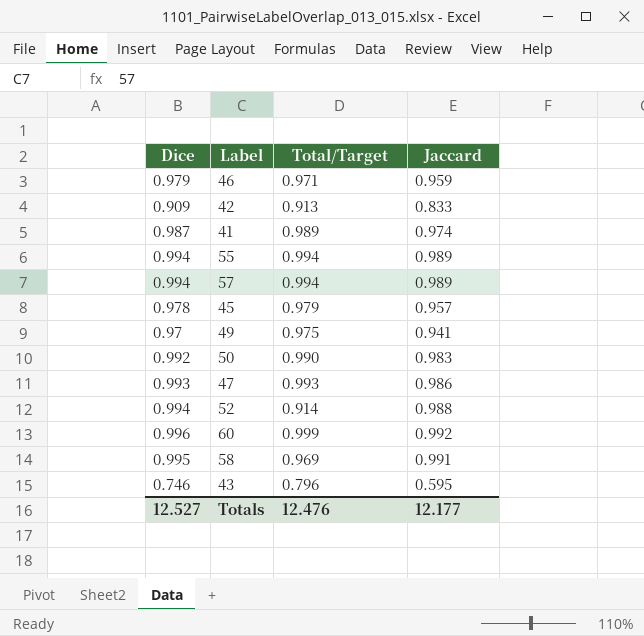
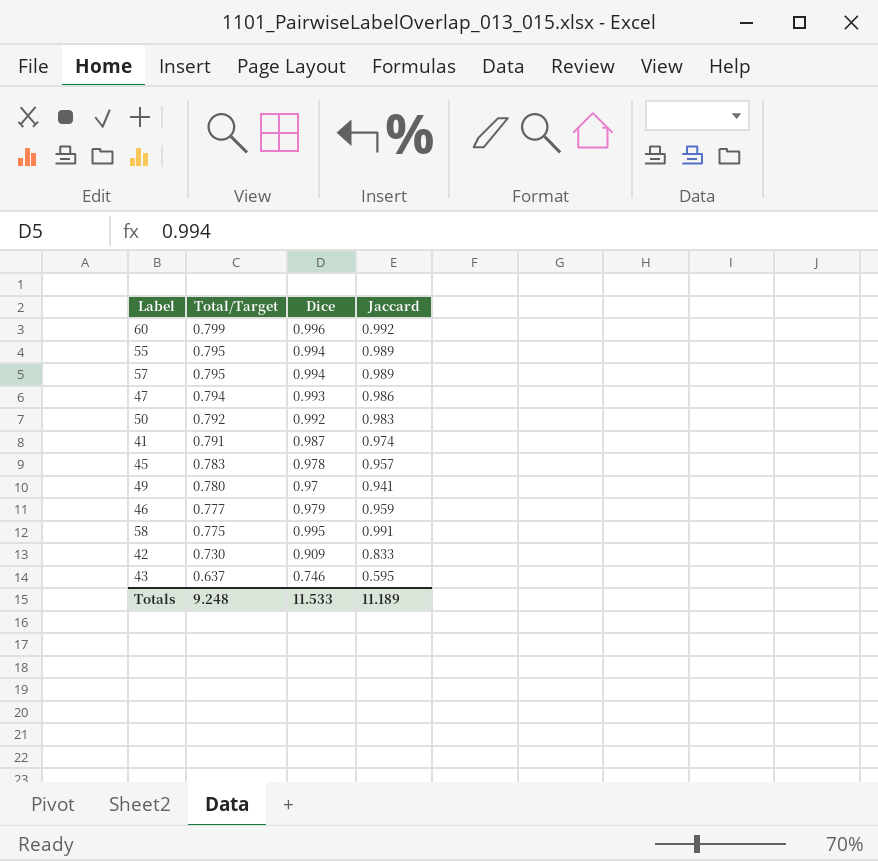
row order: none -> Total/Target descending
column Dice | position: 1 -> 3
row 52: 0.994 | 0.914 | 0.988 -> none
60 | Total/Target: 0.999 -> 0.799
55 | Total/Target: 0.994 -> 0.795
57 | Total/Target: 0.994 -> 0.795
47 | Total/Target: 0.993 -> 0.794
50 | Total/Target: 0.990 -> 0.792
41 | Total/Target: 0.989 -> 0.791
45 | Total/Target: 0.979 -> 0.783
49 | Total/Target: 0.975 -> 0.780
46 | Total/Target: 0.971 -> 0.777
58 | Total/Target: 0.969 -> 0.775
42 | Total/Target: 0.913 -> 0.730
43 | Total/Target: 0.796 -> 0.637
Totals | Total/Target: 12.476 -> 9.248
Totals | Dice: 12.527 -> 11.533
Totals | Jaccard: 12.177 -> 11.189

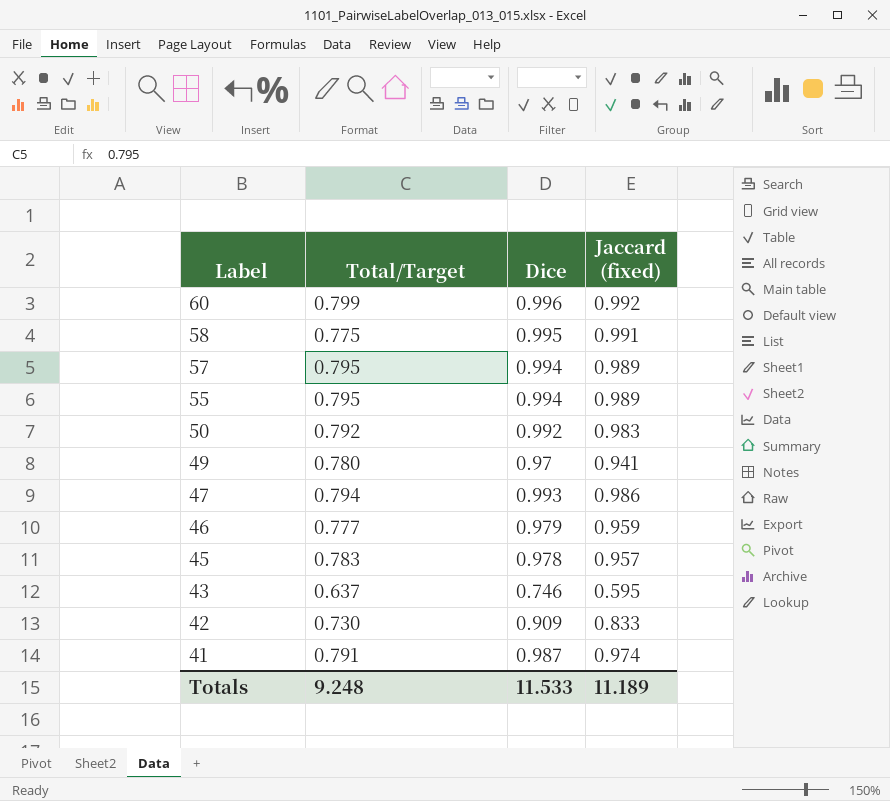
row order: Total/Target descending -> Label descending
column name: Jaccard -> Jaccard (fixed)

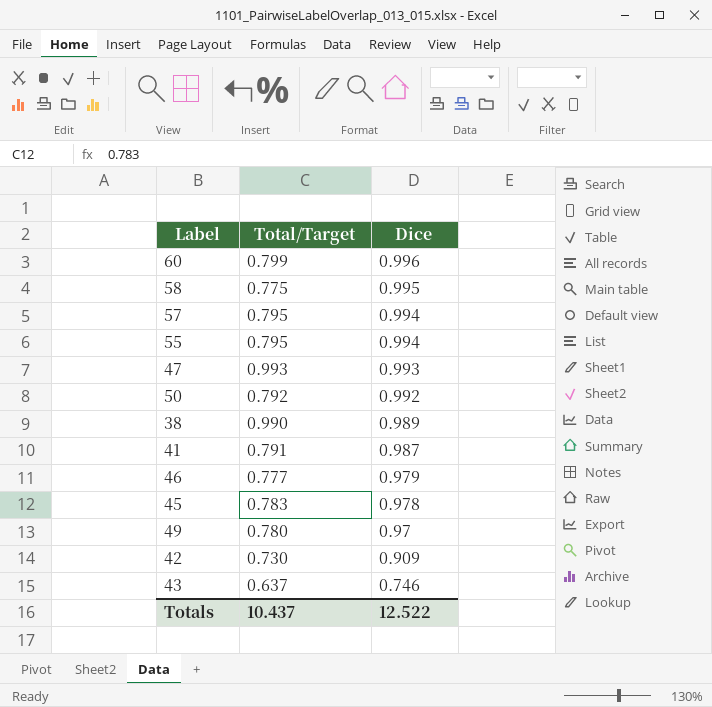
row order: Label descending -> Dice descending
column Jaccard (fixed) | position: 4 -> none
47 | Total/Target: 0.794 -> 0.993
row 38: none -> 0.990 | 0.989
Totals | Total/Target: 9.248 -> 10.437
Totals | Dice: 11.533 -> 12.522

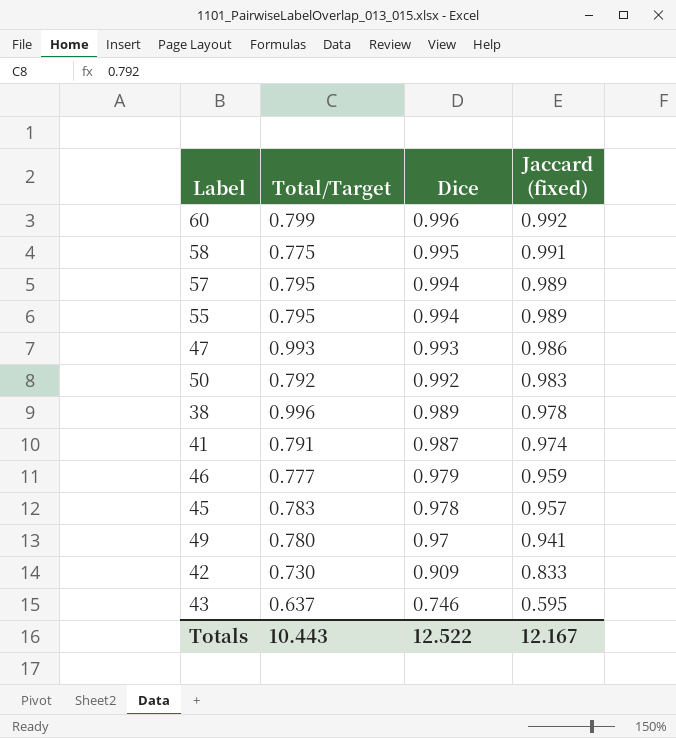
column Jaccard (fixed) | position: none -> 4
38 | Total/Target: 0.990 -> 0.996
Totals | Total/Target: 10.437 -> 10.443

